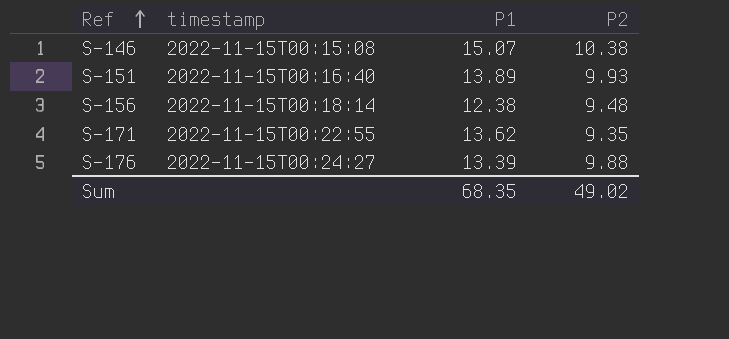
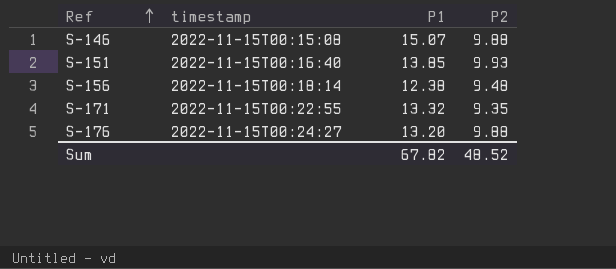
S-146 | P2: 10.38 -> 9.88
S-151 | P1: 13.89 -> 13.85
S-171 | P1: 13.62 -> 13.32
S-176 | P1: 13.39 -> 13.20
Sum | P1: 68.35 -> 67.82
Sum | P2: 49.02 -> 48.52

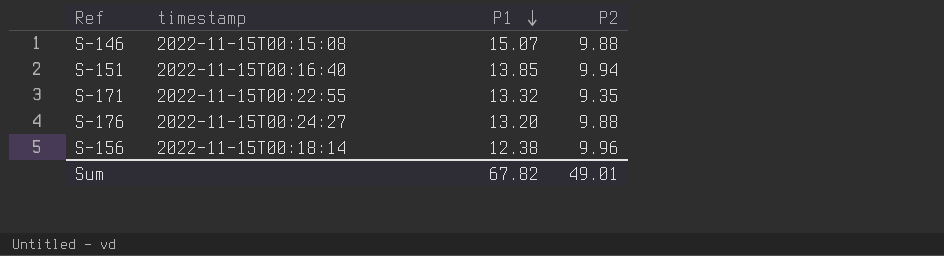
row order: Ref ascending -> P1 descending
S-151 | P2: 9.93 -> 9.94
S-156 | P2: 9.48 -> 9.96
Sum | P2: 48.52 -> 49.01

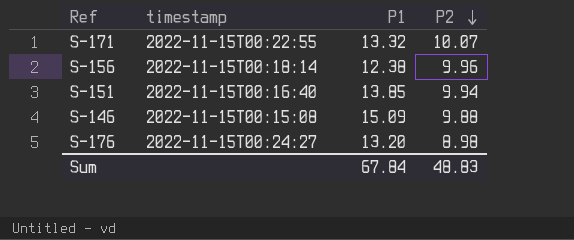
row order: P1 descending -> P2 descending
S-171 | P2: 9.35 -> 10.07
S-146 | P1: 15.07 -> 15.09
S-176 | P2: 9.88 -> 8.98
Sum | P1: 67.82 -> 67.84
Sum | P2: 49.01 -> 48.83

